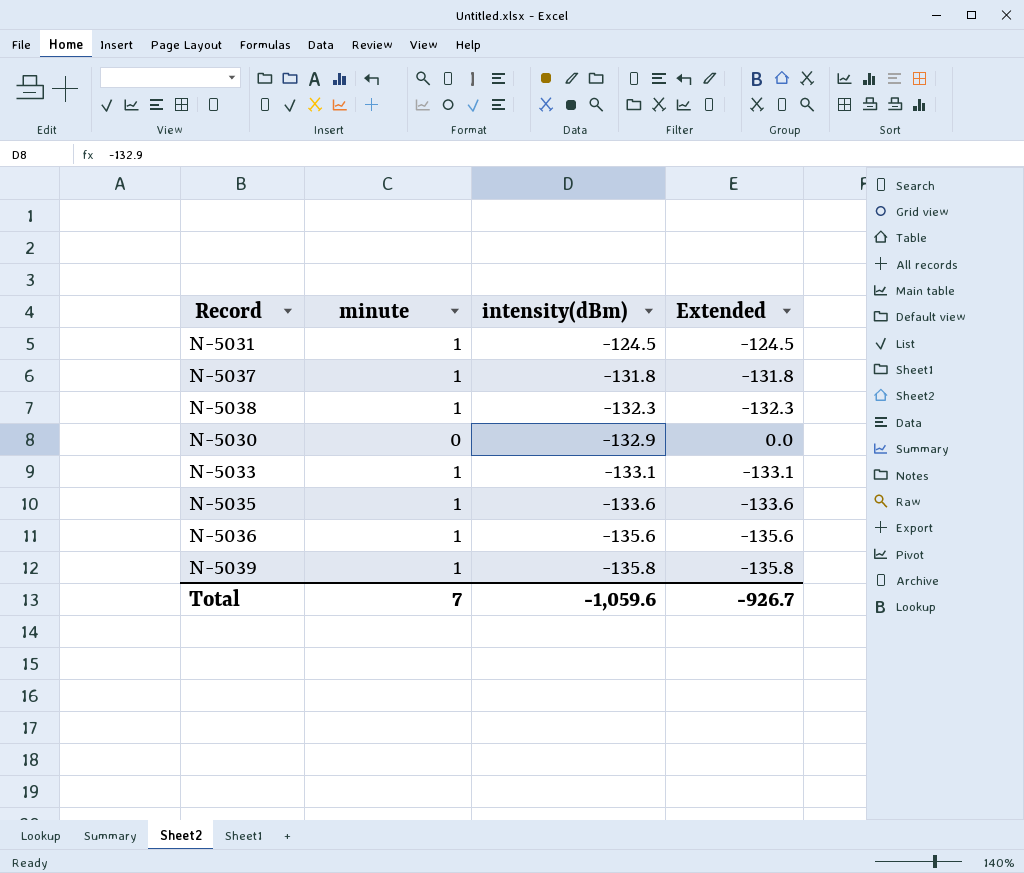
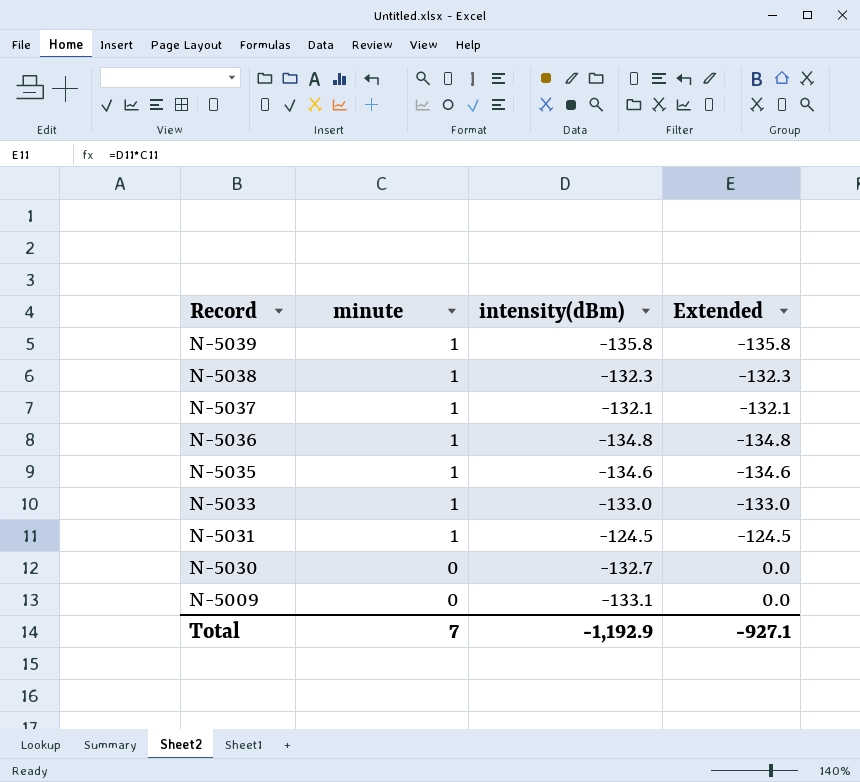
row order: intensity(dBm) descending -> Record descending
N-5037 | intensity(dBm): -131.8 -> -132.1
N-5037 | Extended: -131.8 -> -132.1
N-5036 | intensity(dBm): -135.6 -> -134.8
N-5036 | Extended: -135.6 -> -134.8
N-5035 | intensity(dBm): -133.6 -> -134.6
N-5035 | Extended: -133.6 -> -134.6
N-5033 | intensity(dBm): -133.1 -> -133.0
N-5033 | Extended: -133.1 -> -133.0
N-5030 | intensity(dBm): -132.9 -> -132.7
row N-5009: none -> 0 | -133.1 | 0.0
Total | intensity(dBm): -1,059.6 -> -1,192.9
Total | Extended: -926.7 -> -927.1

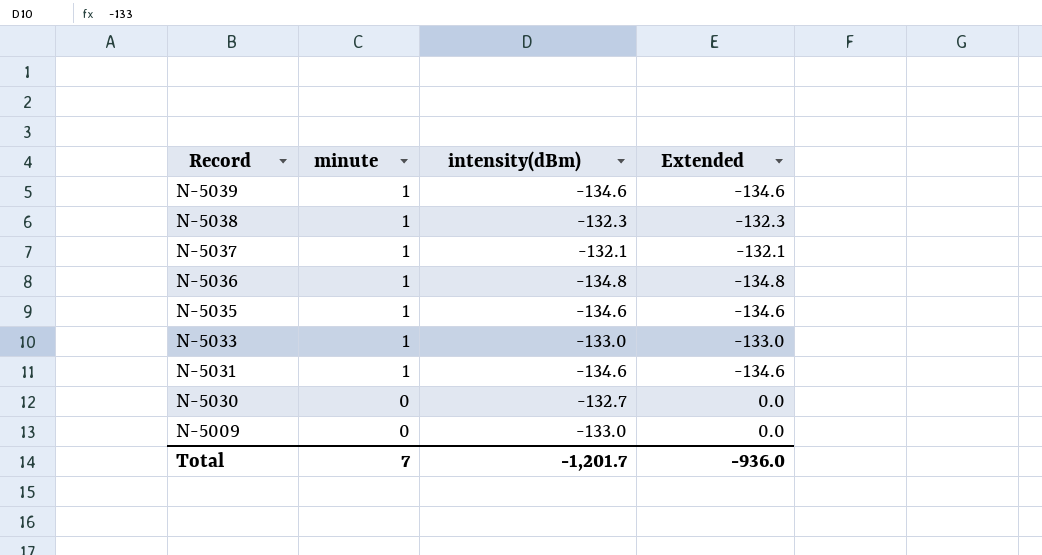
N-5039 | intensity(dBm): -135.8 -> -134.6
N-5039 | Extended: -135.8 -> -134.6
N-5031 | intensity(dBm): -124.5 -> -134.6
N-5031 | Extended: -124.5 -> -134.6
N-5009 | intensity(dBm): -133.1 -> -133.0
Total | intensity(dBm): -1,192.9 -> -1,201.7
Total | Extended: -927.1 -> -936.0

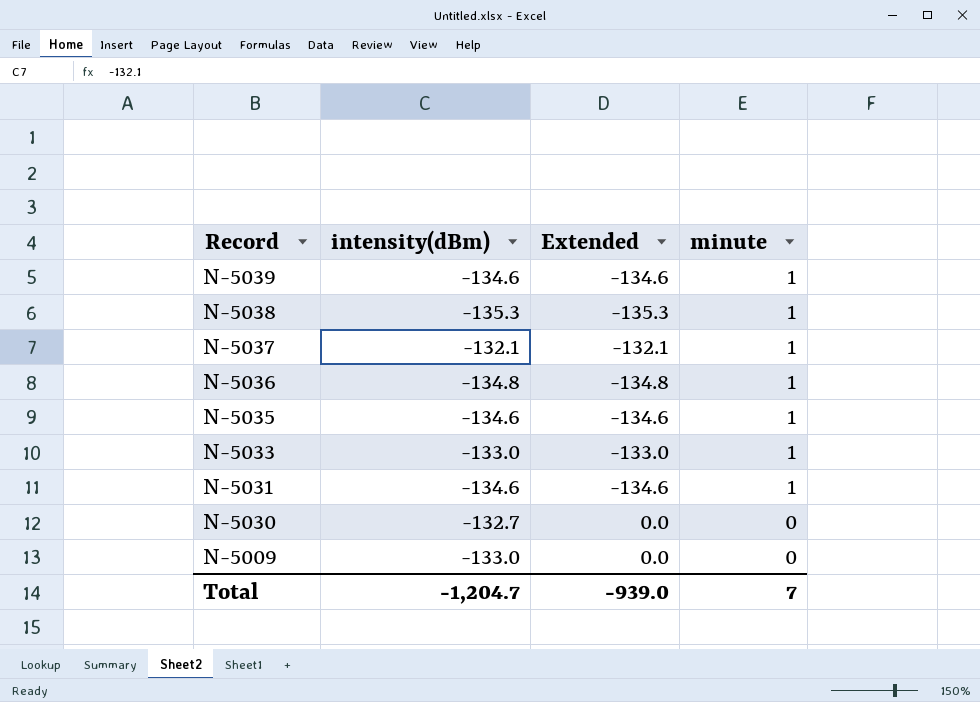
column minute | position: 2 -> 4
N-5038 | intensity(dBm): -132.3 -> -135.3
N-5038 | Extended: -132.3 -> -135.3
Total | intensity(dBm): -1,201.7 -> -1,204.7
Total | Extended: -936.0 -> -939.0

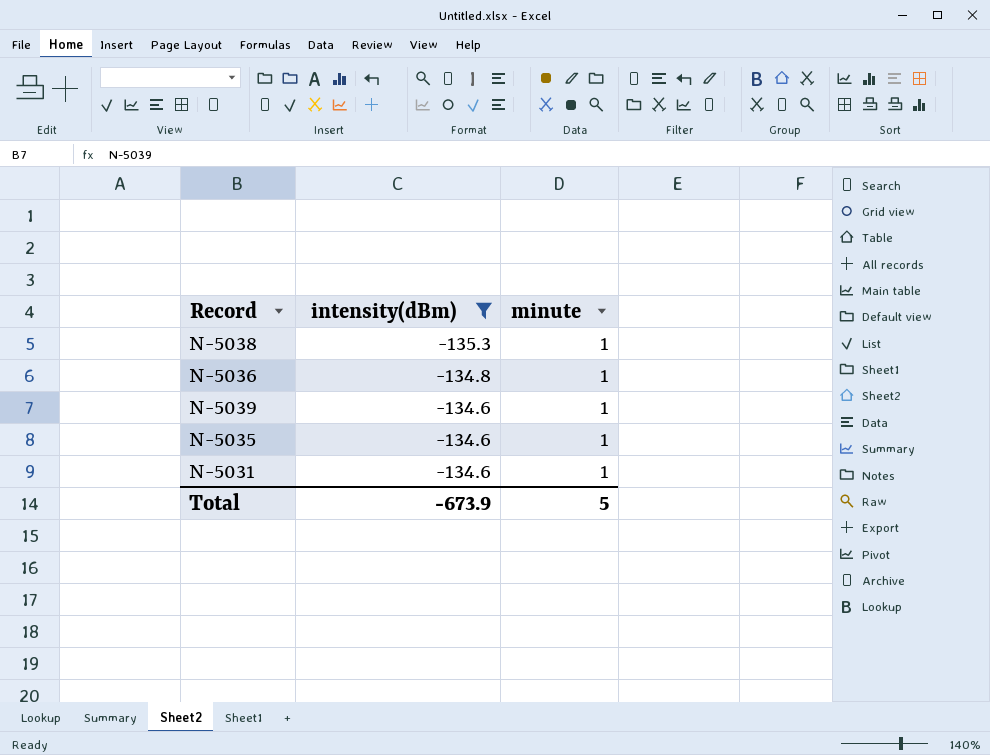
filter: none -> intensity(dBm) <= -134.6
row order: Record descending -> intensity(dBm) ascending
column Extended | formula: [intensity(dBm)] * [minute] -> none
Total | intensity(dBm): -1,204.7 -> -673.9
Total | minute: 7 -> 5

